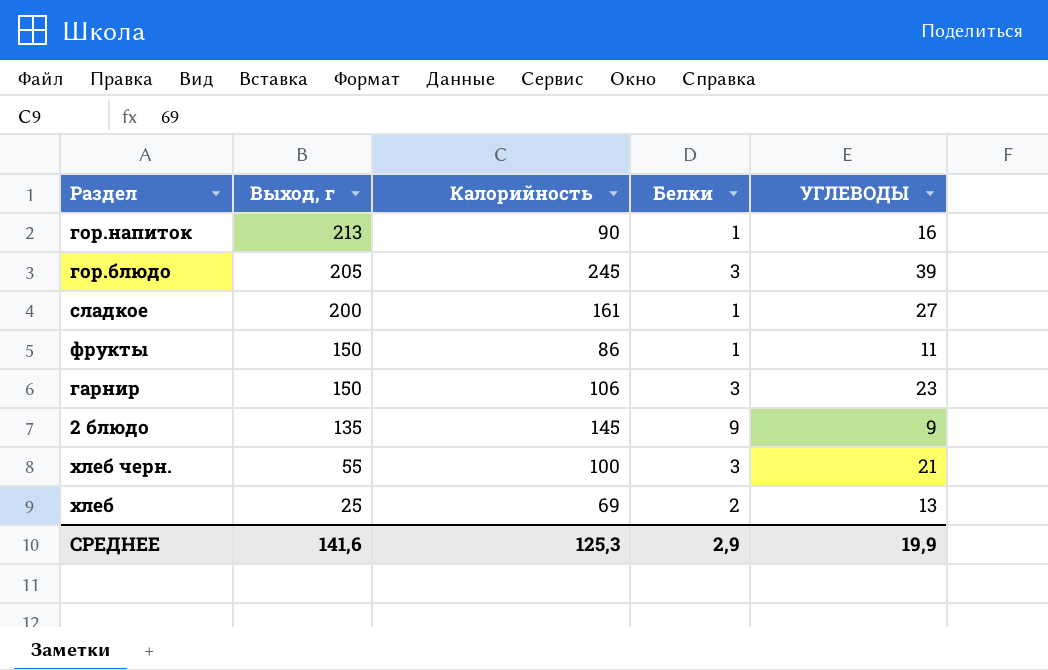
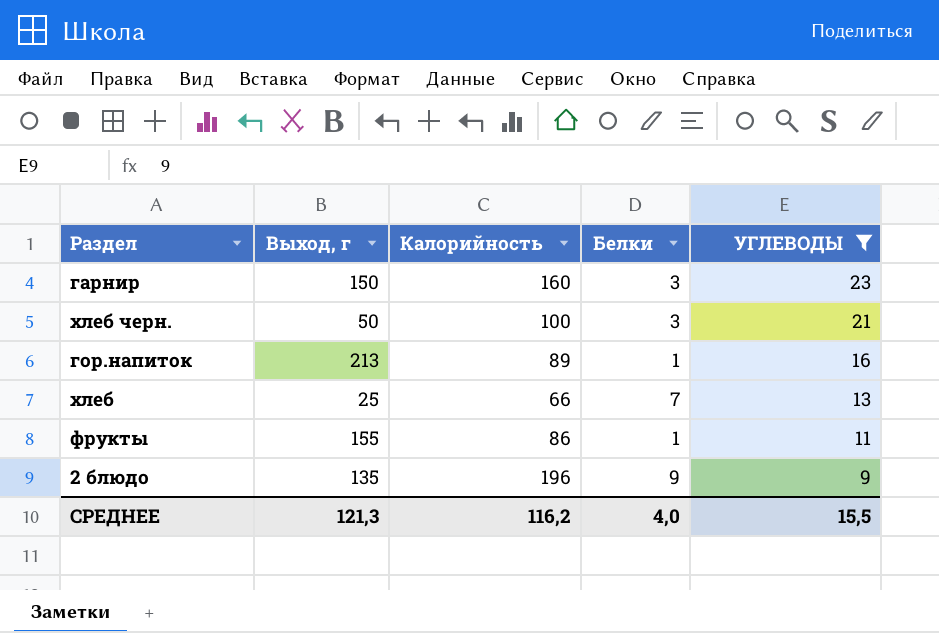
filter: none -> УГЛЕВОДЫ <= 23
row order: Выход, г descending -> УГЛЕВОДЫ descending
гарнир | Калорийность: 106 -> 160
хлеб черн. | Выход, г: 55 -> 50
гор.напиток | Калорийность: 90 -> 89
хлеб | Калорийность: 69 -> 66
хлеб | Белки: 2 -> 7
фрукты | Выход, г: 150 -> 155
2 блюдо | Калорийность: 145 -> 196
СРЕДНЕЕ | Выход, г: 141,6 -> 121,3
СРЕДНЕЕ | Калорийность: 125,3 -> 116,2
СРЕДНЕЕ | Белки: 2,9 -> 4,0
СРЕДНЕЕ | УГЛЕВОДЫ: 19,9 -> 15,5

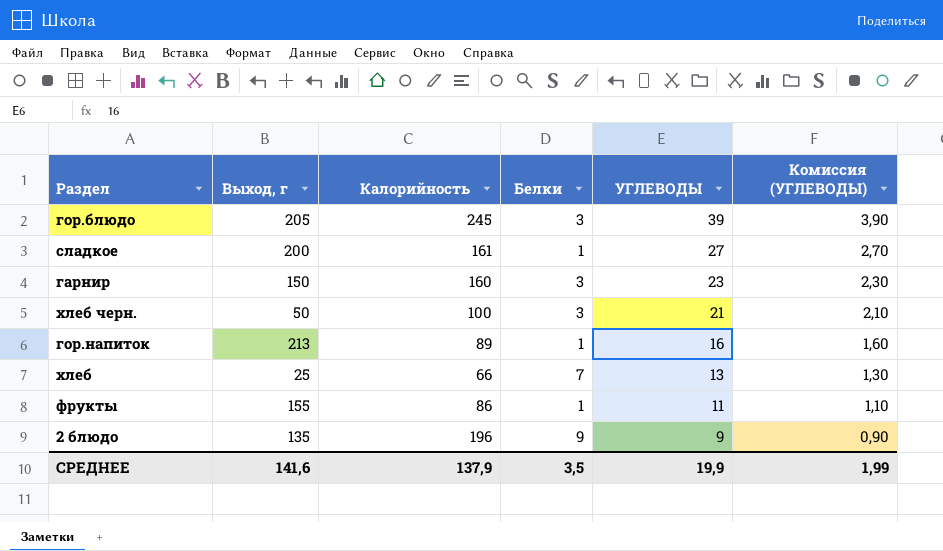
filter: УГЛЕВОДЫ <= 23 -> none
column Комиссия (УГЛЕВОДЫ) | formula: none -> [УГЛЕВОДЫ] * 0,1
СРЕДНЕЕ | Выход, г: 121,3 -> 141,6
СРЕДНЕЕ | Калорийность: 116,2 -> 137,9
СРЕДНЕЕ | Белки: 4,0 -> 3,5
СРЕДНЕЕ | УГЛЕВОДЫ: 15,5 -> 19,9

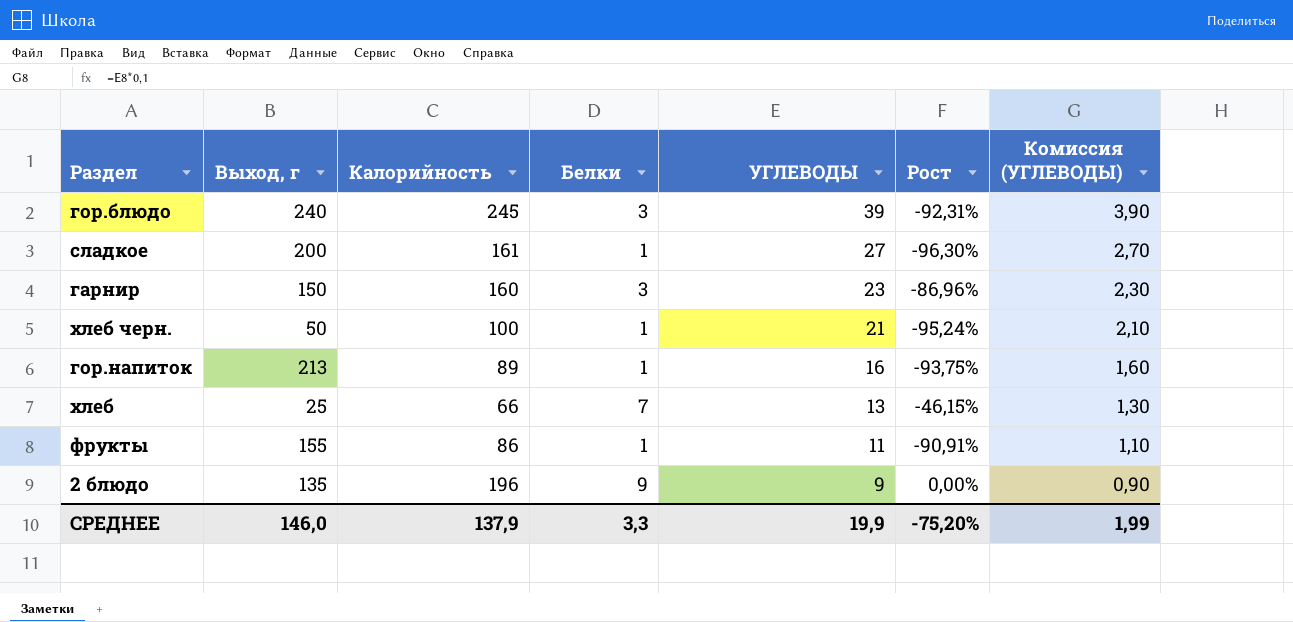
column Рост | formula: none -> ([Белки] - [УГЛЕВОДЫ]) / [УГЛЕВОДЫ]
гор.блюдо | Выход, г: 205 -> 240
хлеб черн. | Белки: 3 -> 1
СРЕДНЕЕ | Выход, г: 141,6 -> 146,0
СРЕДНЕЕ | Белки: 3,5 -> 3,3

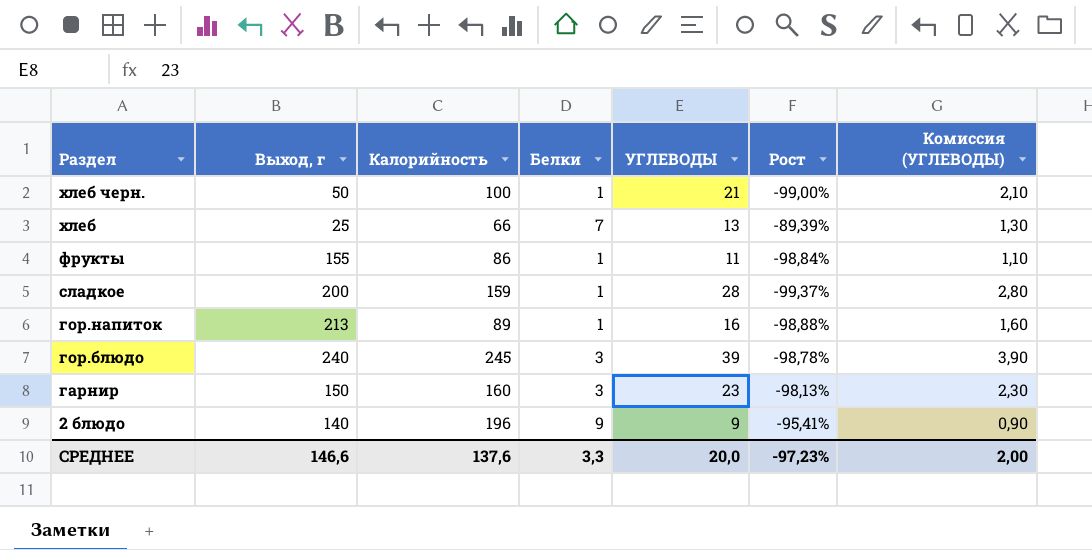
row order: УГЛЕВОДЫ descending -> Раздел descending
column Рост | formula: ([Белки] - [УГЛЕВОДЫ]) / [УГЛЕВОДЫ] -> ([Белки] - [Калорийность]) / [Калорийность]
сладкое | Калорийность: 161 -> 159
сладкое | УГЛЕВОДЫ: 27 -> 28
сладкое | Комиссия (УГЛЕВОДЫ): 2,70 -> 2,80
2 блюдо | Выход, г: 135 -> 140
СРЕДНЕЕ | Выход, г: 146,0 -> 146,6
СРЕДНЕЕ | Калорийность: 137,9 -> 137,6
СРЕДНЕЕ | УГЛЕВОДЫ: 19,9 -> 20,0
СРЕДНЕЕ | Рост: -75,20% -> -97,23%
СРЕДНЕЕ | Комиссия (УГЛЕВОДЫ): 1,99 -> 2,00

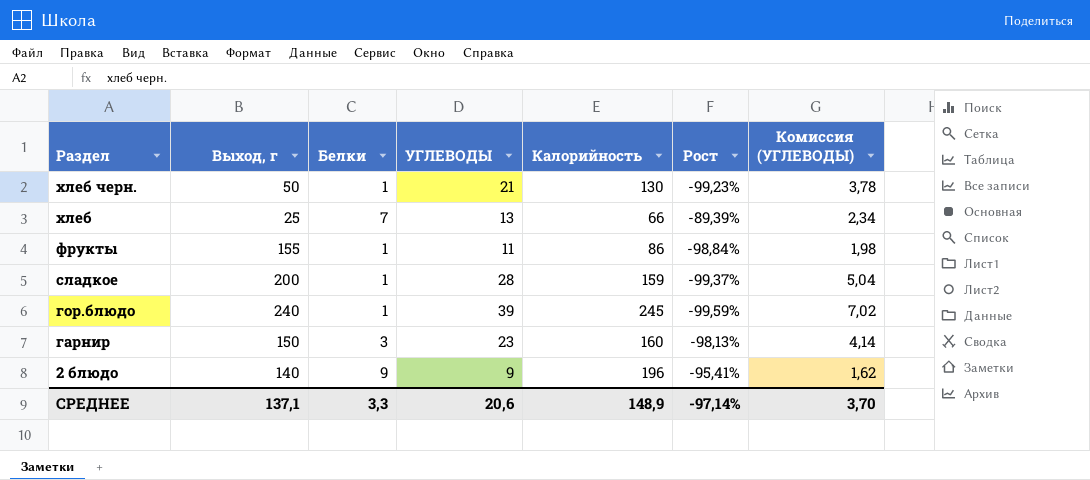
column Калорийность | position: 3 -> 5
column Комиссия (УГЛЕВОДЫ) | formula: [УГЛЕВОДЫ] * 0,1 -> [УГЛЕВОДЫ] * 0,18
row гор.напиток: 213 | 89 | 1 | 16 | -98,88% | 1,60 -> none
хлеб черн. | Калорийность: 100 -> 130
хлеб черн. | Рост: -99,00% -> -99,23%
гор.блюдо | Белки: 3 -> 1
гор.блюдо | Рост: -98,78% -> -99,59%
СРЕДНЕЕ | Выход, г: 146,6 -> 137,1
СРЕДНЕЕ | УГЛЕВОДЫ: 20,0 -> 20,6
СРЕДНЕЕ | Калорийность: 137,6 -> 148,9
СРЕДНЕЕ | Рост: -97,23% -> -97,14%
СРЕДНЕЕ | Комиссия (УГЛЕВОДЫ): 2,00 -> 3,70

